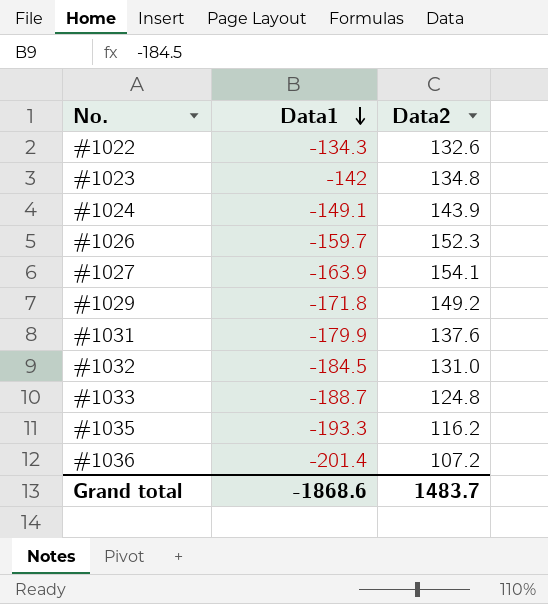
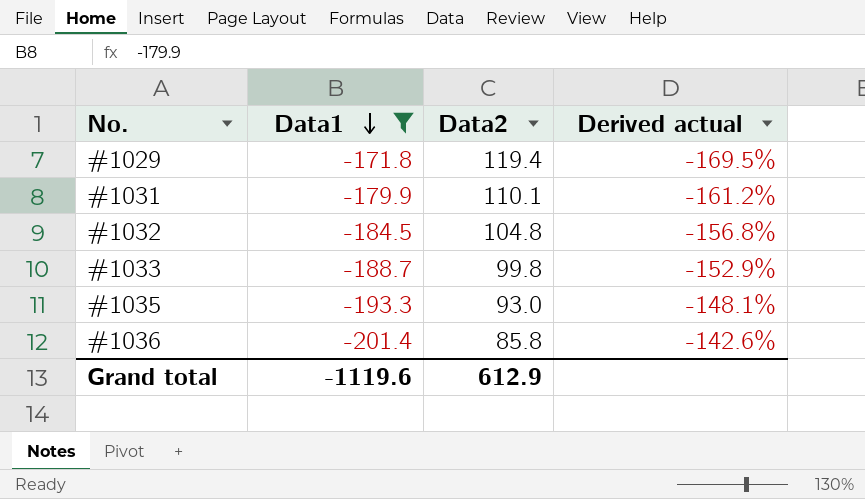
filter: none -> Data1 <= -171.8
column Derived actual | formula: none -> ([Data2] - [Data1]) / [Data1]
#1029 | Data2: 149.2 -> 119.4
#1031 | Data2: 137.6 -> 110.1
#1032 | Data2: 131.0 -> 104.8
#1033 | Data2: 124.8 -> 99.8
#1035 | Data2: 116.2 -> 93.0
#1036 | Data2: 107.2 -> 85.8
Grand total | Data1: -1868.6 -> -1119.6
Grand total | Data2: 1483.7 -> 612.9

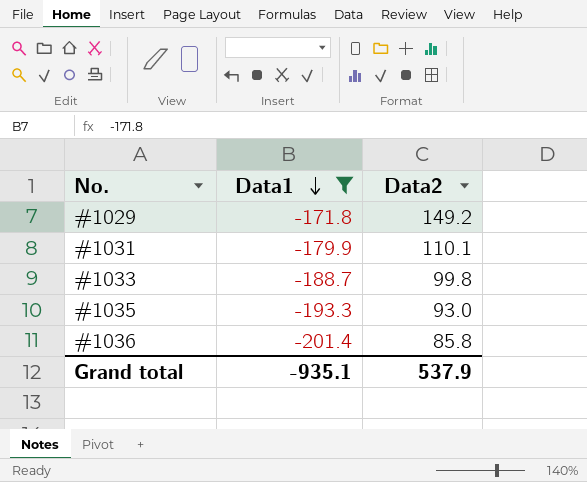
column Derived actual | formula: ([Data2] - [Data1]) / [Data1] -> none
row #1032: -184.5 | 104.8 | -156.8% -> none
#1029 | Data2: 119.4 -> 149.2
Grand total | Data1: -1119.6 -> -935.1
Grand total | Data2: 612.9 -> 537.9

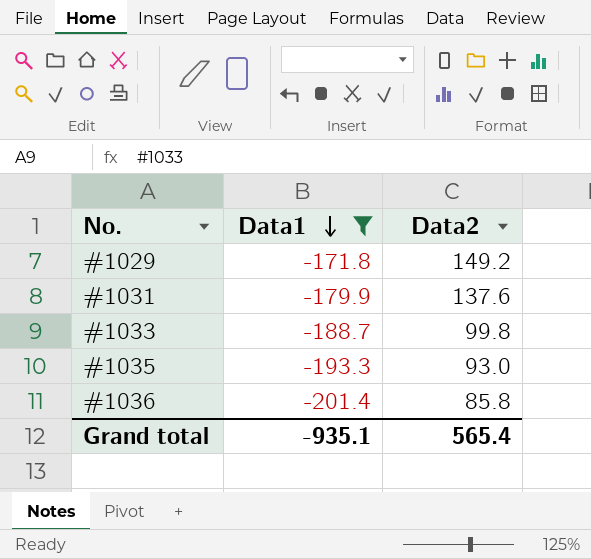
#1031 | Data2: 110.1 -> 137.6
Grand total | Data2: 537.9 -> 565.4

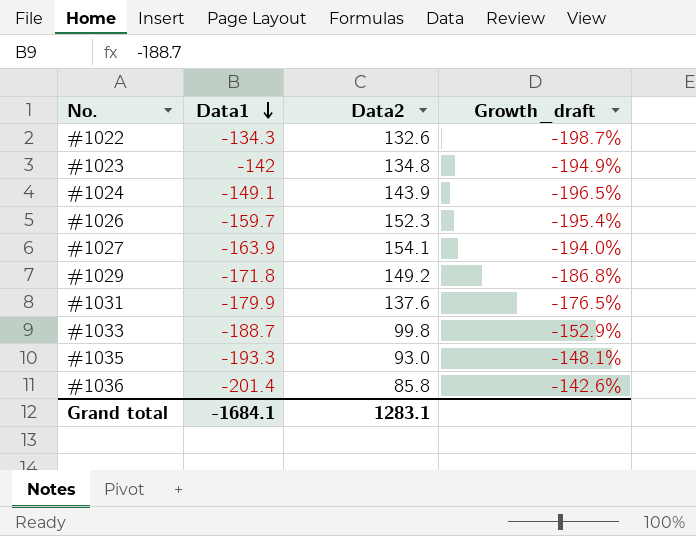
filter: Data1 <= -171.8 -> none
column Growth_draft | formula: none -> ([Data2] - [Data1]) / [Data1]
Grand total | Data1: -935.1 -> -1684.1
Grand total | Data2: 565.4 -> 1283.1

